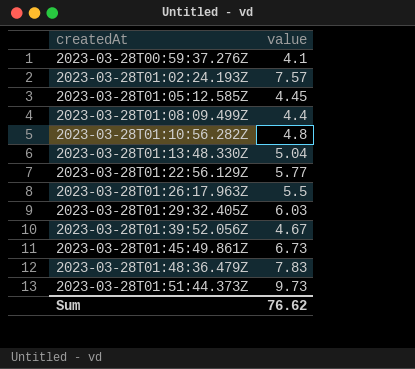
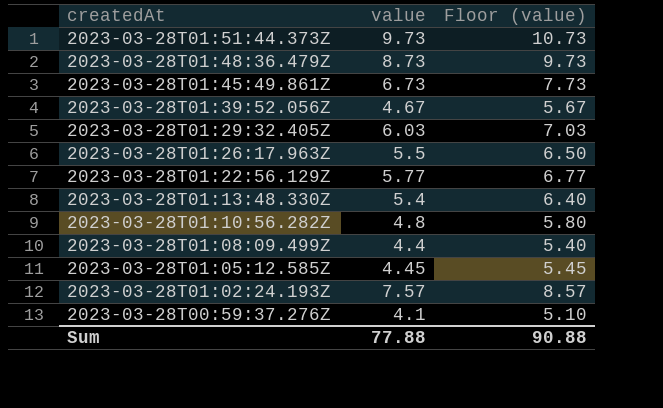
row order: createdAt ascending -> createdAt descending
column Floor (value) | formula: none -> [value] + 1
2023-03-28T01:48:36.479Z | value: 7.83 -> 8.73
2023-03-28T01:13:48.330Z | value: 5.04 -> 5.4
Sum | value: 76.62 -> 77.88

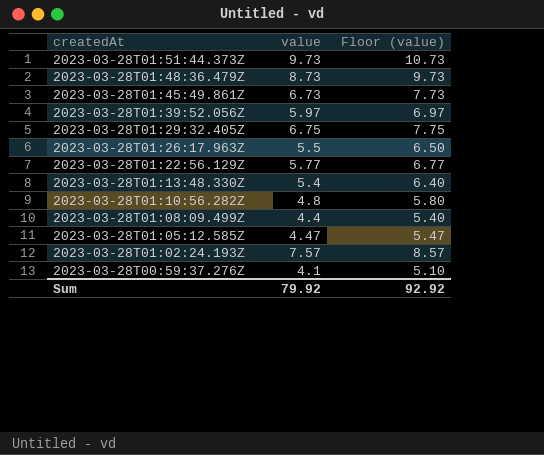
2023-03-28T01:39:52.056Z | value: 4.67 -> 5.97
2023-03-28T01:39:52.056Z | Floor (value): 5.67 -> 6.97
2023-03-28T01:29:32.405Z | value: 6.03 -> 6.75
2023-03-28T01:29:32.405Z | Floor (value): 7.03 -> 7.75
2023-03-28T01:05:12.585Z | value: 4.45 -> 4.47
2023-03-28T01:05:12.585Z | Floor (value): 5.45 -> 5.47
Sum | value: 77.88 -> 79.92
Sum | Floor (value): 90.88 -> 92.92

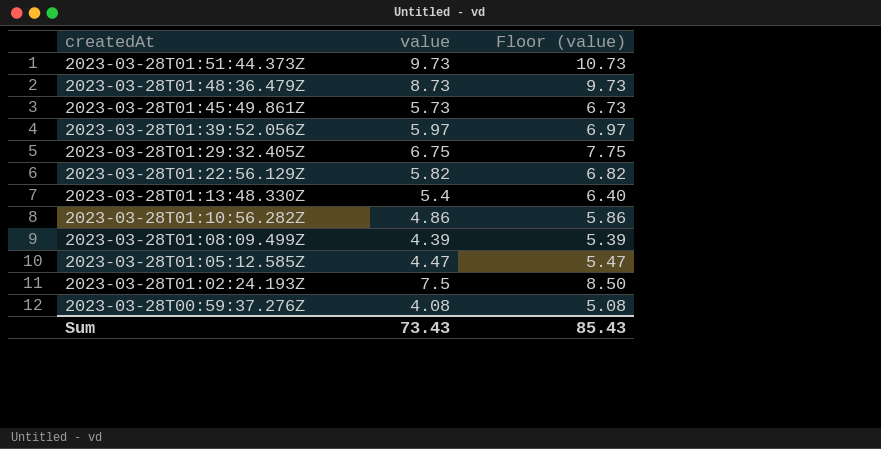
row 2023-03-28T01:26:17.963Z: 5.5 | 6.50 -> none
2023-03-28T01:45:49.861Z | value: 6.73 -> 5.73
2023-03-28T01:45:49.861Z | Floor (value): 7.73 -> 6.73
2023-03-28T01:22:56.129Z | value: 5.77 -> 5.82
2023-03-28T01:22:56.129Z | Floor (value): 6.77 -> 6.82
2023-03-28T01:10:56.282Z | value: 4.8 -> 4.86
2023-03-28T01:10:56.282Z | Floor (value): 5.80 -> 5.86
2023-03-28T01:08:09.499Z | value: 4.4 -> 4.39
2023-03-28T01:08:09.499Z | Floor (value): 5.40 -> 5.39
2023-03-28T01:02:24.193Z | value: 7.57 -> 7.5
2023-03-28T01:02:24.193Z | Floor (value): 8.57 -> 8.50
2023-03-28T00:59:37.276Z | value: 4.1 -> 4.08
2023-03-28T00:59:37.276Z | Floor (value): 5.10 -> 5.08
Sum | value: 79.92 -> 73.43
Sum | Floor (value): 92.92 -> 85.43

